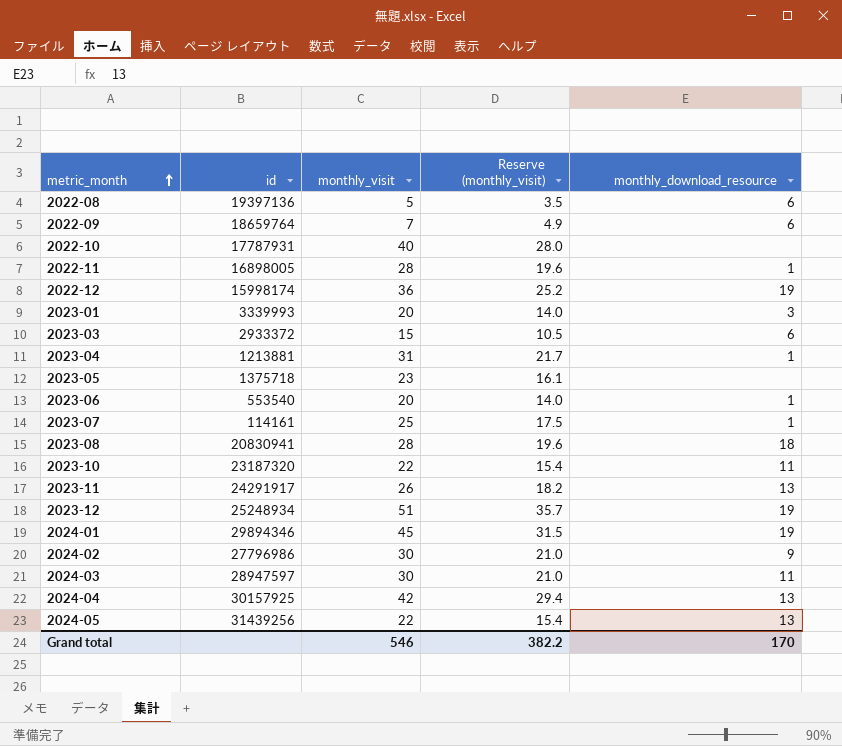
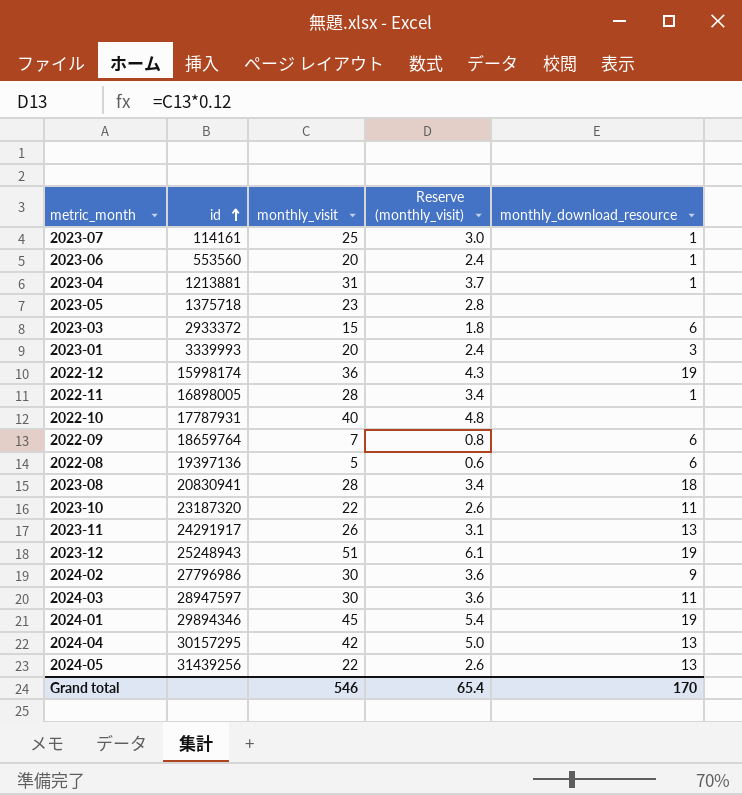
row order: metric_month ascending -> id ascending
column Reserve (monthly_visit) | formula: [monthly_visit] * 0.7 -> [monthly_visit] * 0.12
2023-06 | id: 553540 -> 553560
2023-12 | id: 25248934 -> 25248943
2024-04 | id: 30157925 -> 30157295
Grand total | Reserve (monthly_visit): 382.2 -> 65.4

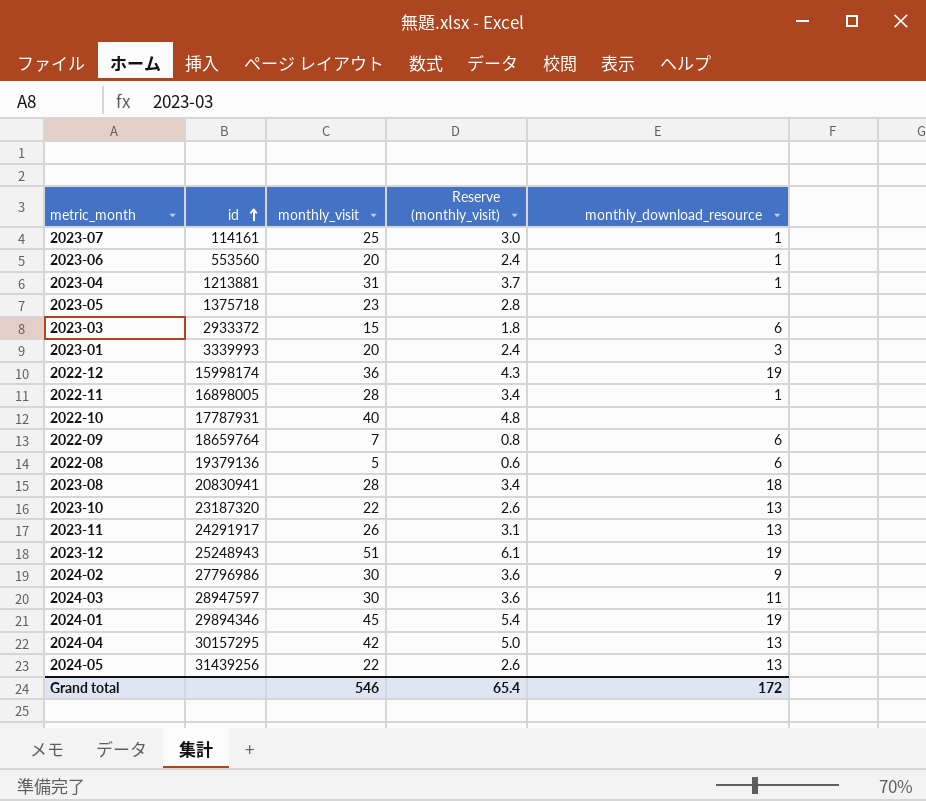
2022-08 | id: 19397136 -> 19379136
2023-10 | monthly_download_resource: 11 -> 13
Grand total | monthly_download_resource: 170 -> 172

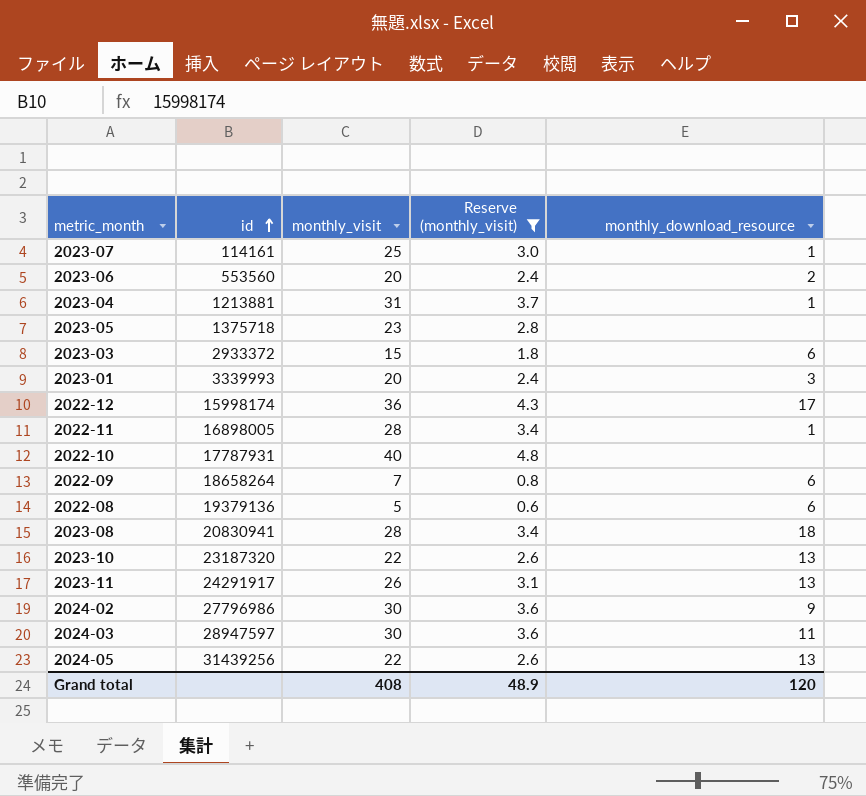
filter: none -> Reserve (monthly_visit) <= 4.8
2023-06 | monthly_download_resource: 1 -> 2
2022-12 | monthly_download_resource: 19 -> 17
2022-09 | id: 18659764 -> 18658264
Grand total | monthly_visit: 546 -> 408
Grand total | Reserve (monthly_visit): 65.4 -> 48.9
Grand total | monthly_download_resource: 172 -> 120

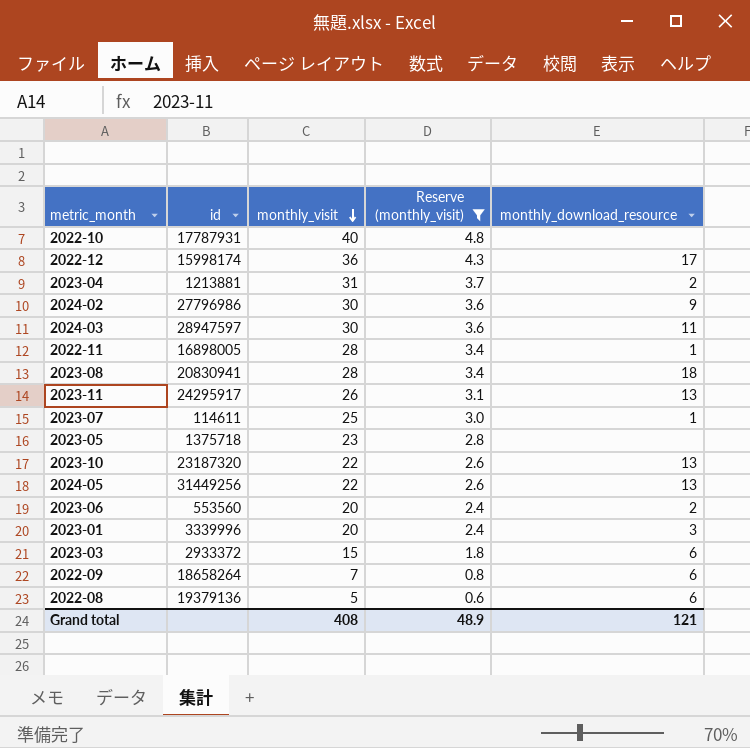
row order: id ascending -> monthly_visit descending
2023-04 | monthly_download_resource: 1 -> 2
2023-11 | id: 24291917 -> 24295917
2023-07 | id: 114161 -> 114611
2024-05 | id: 31439256 -> 31449256
2023-01 | id: 3339993 -> 3339996
Grand total | monthly_download_resource: 120 -> 121

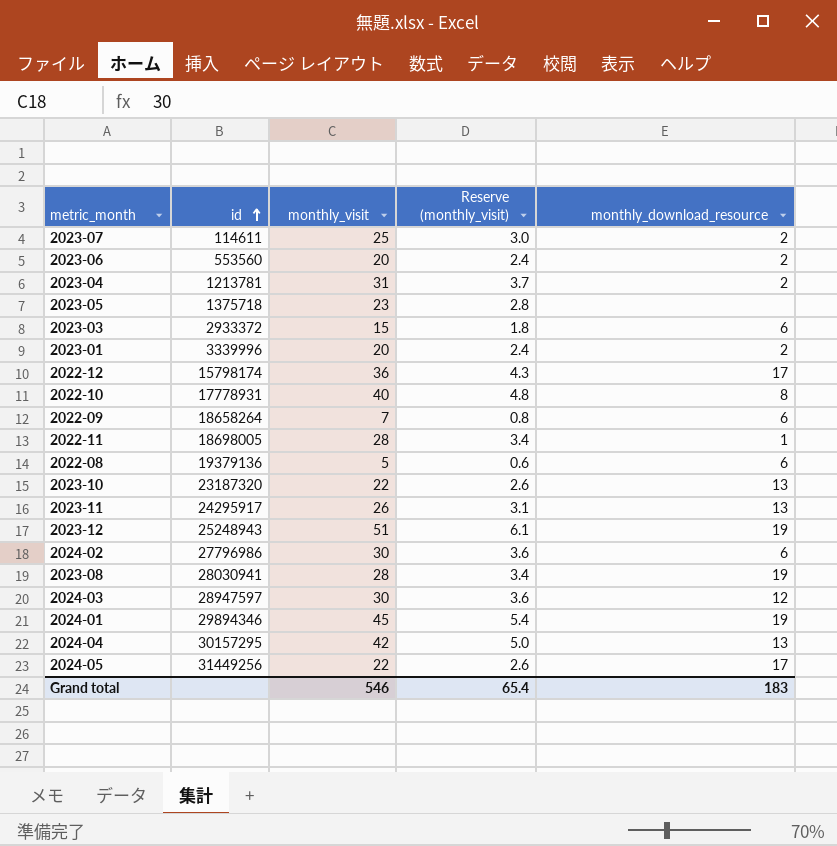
filter: Reserve (monthly_visit) <= 4.8 -> none
row order: monthly_visit descending -> id ascending
2023-07 | monthly_download_resource: 1 -> 2
2023-04 | id: 1213881 -> 1213781
2023-01 | monthly_download_resource: 3 -> 2
2022-12 | id: 15998174 -> 15798174
2022-10 | id: 17787931 -> 17778931
2022-10 | monthly_download_resource: none -> 8
2022-11 | id: 16898005 -> 18698005
2024-02 | monthly_download_resource: 9 -> 6
2023-08 | id: 20830941 -> 28030941
2023-08 | monthly_download_resource: 18 -> 19
2024-03 | monthly_download_resource: 11 -> 12
2024-05 | monthly_download_resource: 13 -> 17
Grand total | monthly_visit: 408 -> 546
Grand total | Reserve (monthly_visit): 48.9 -> 65.4
Grand total | monthly_download_resource: 121 -> 183

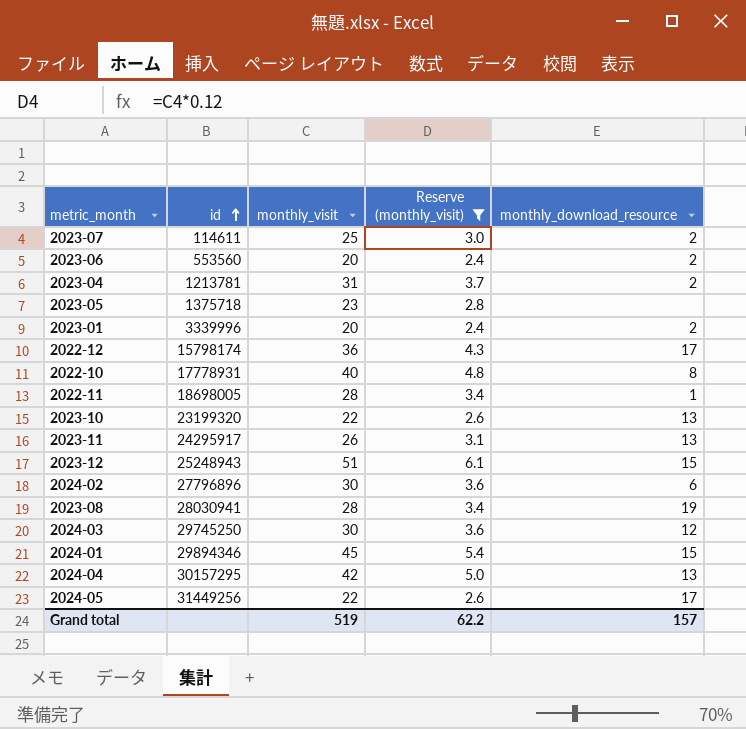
filter: none -> Reserve (monthly_visit) >= 2.4
2023-10 | id: 23187320 -> 23199320
2023-12 | monthly_download_resource: 19 -> 15
2024-02 | id: 27796986 -> 27796896
2024-03 | id: 28947597 -> 29745250
2024-01 | monthly_download_resource: 19 -> 15
Grand total | monthly_visit: 546 -> 519
Grand total | Reserve (monthly_visit): 65.4 -> 62.2
Grand total | monthly_download_resource: 183 -> 157

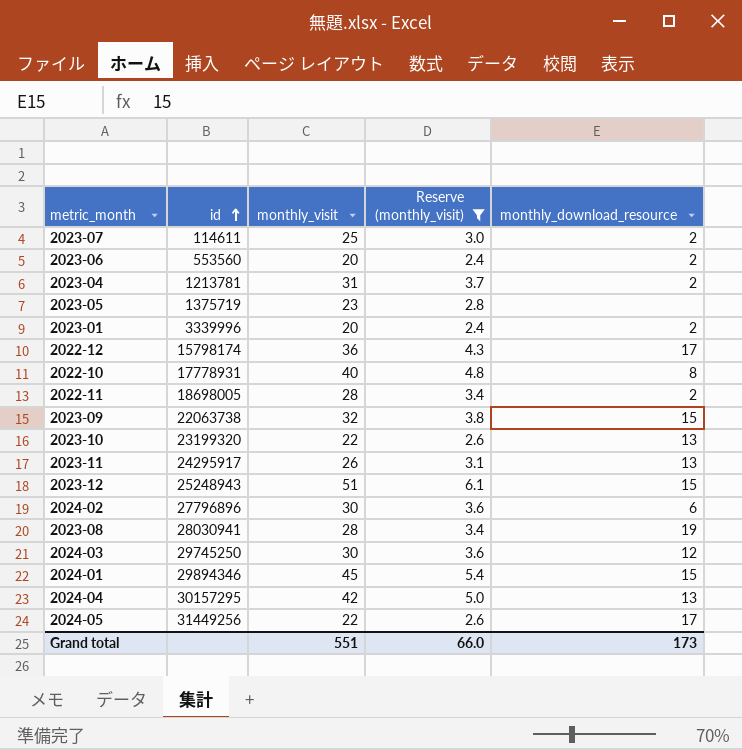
2023-05 | id: 1375718 -> 1375719
2022-11 | monthly_download_resource: 1 -> 2
row 2023-09: none -> 22063738 | 32 | 3.8 | 15
Grand total | monthly_visit: 519 -> 551
Grand total | Reserve (monthly_visit): 62.2 -> 66.0
Grand total | monthly_download_resource: 157 -> 173

